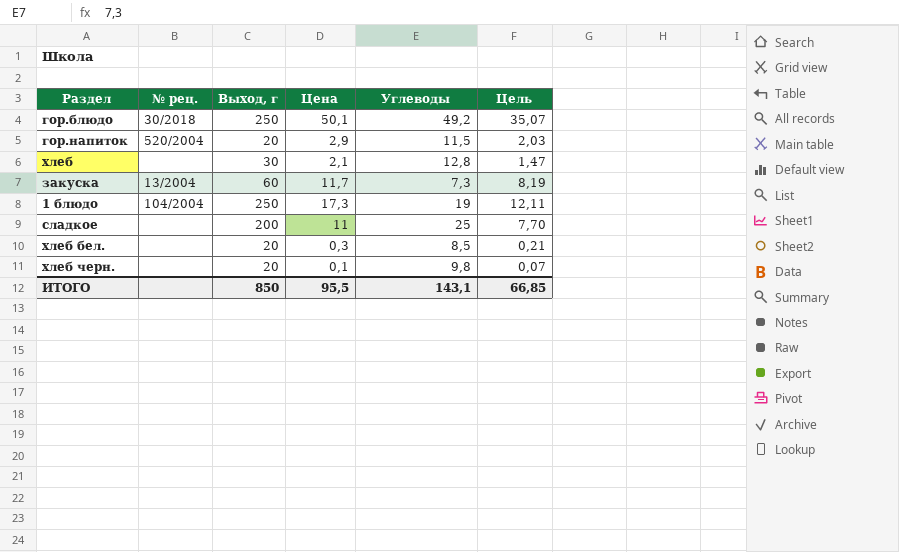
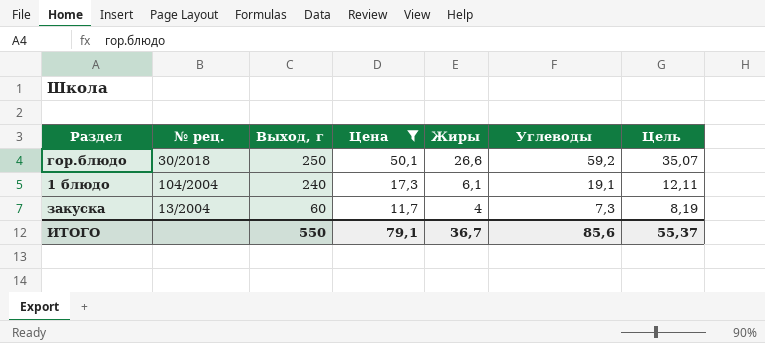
filter: none -> Цена >= 11,7
row order: none -> Выход, г descending
column Жиры | position: none -> 5
гор.блюдо | Углеводы: 49,2 -> 59,2
1 блюдо | Выход, г: 250 -> 240
1 блюдо | Углеводы: 19 -> 19,1
ИТОГО | Выход, г: 850 -> 550
ИТОГО | Цена: 95,5 -> 79,1
ИТОГО | Углеводы: 143,1 -> 85,6
ИТОГО | Цель: 66,85 -> 55,37

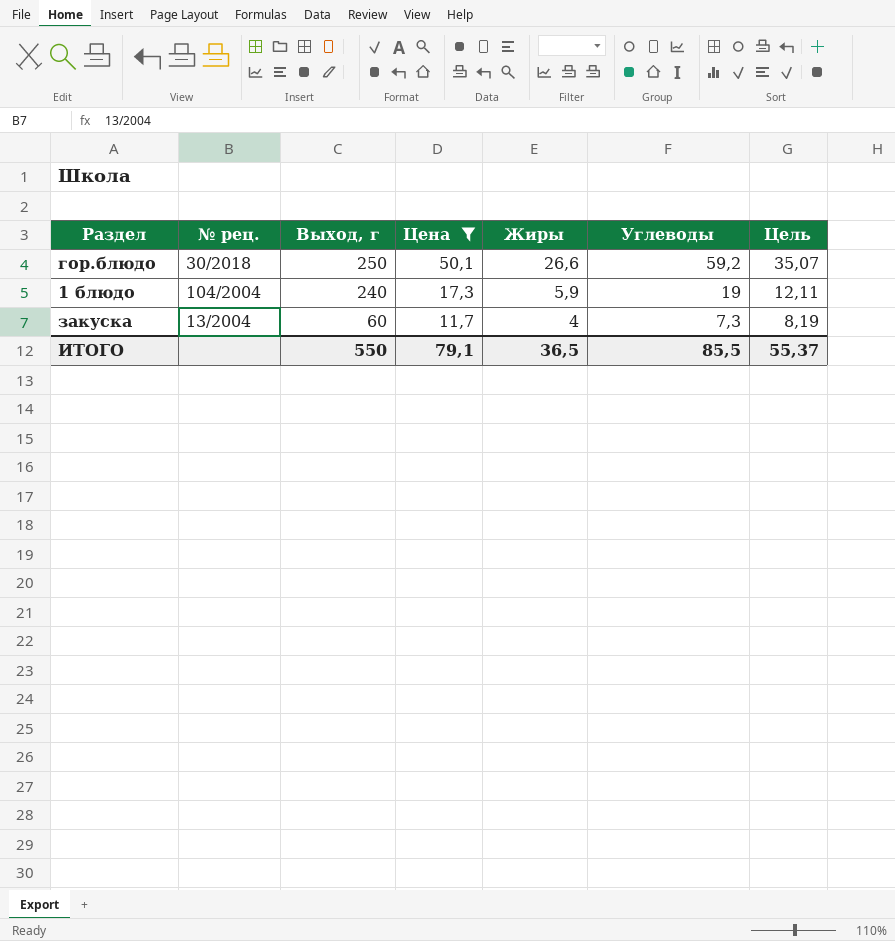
1 блюдо | Жиры: 6,1 -> 5,9
1 блюдо | Углеводы: 19,1 -> 19
ИТОГО | Жиры: 36,7 -> 36,5
ИТОГО | Углеводы: 85,6 -> 85,5

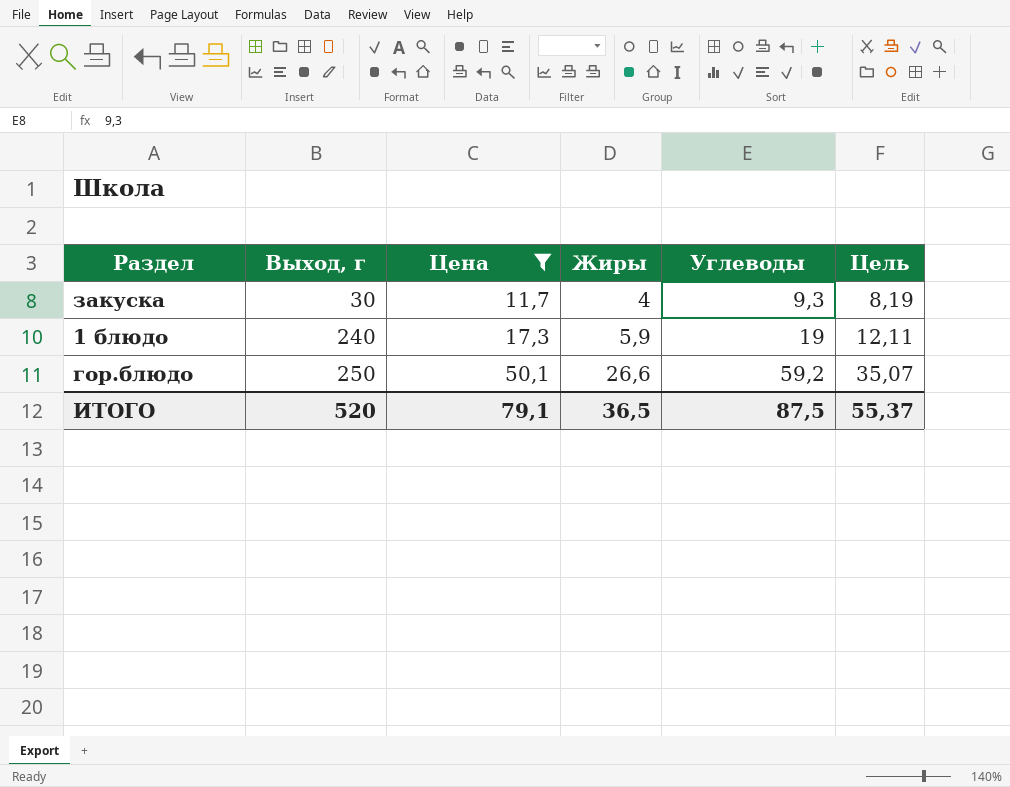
row order: Выход, г descending -> Выход, г ascending
column № рец. | position: 2 -> none
закуска | Выход, г: 60 -> 30
закуска | Углеводы: 7,3 -> 9,3
ИТОГО | Выход, г: 550 -> 520
ИТОГО | Углеводы: 85,5 -> 87,5

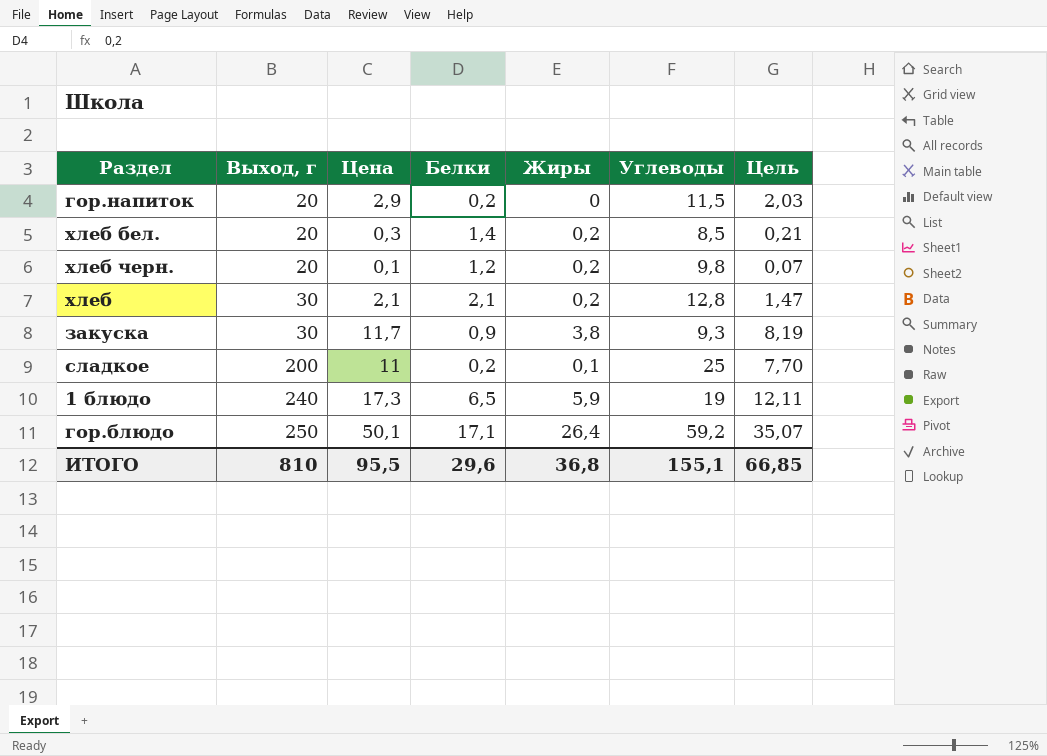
filter: Цена >= 11,7 -> none
column Белки | position: none -> 4
закуска | Жиры: 4 -> 3,8
гор.блюдо | Жиры: 26,6 -> 26,4
ИТОГО | Выход, г: 520 -> 810
ИТОГО | Цена: 79,1 -> 95,5
ИТОГО | Жиры: 36,5 -> 36,8
ИТОГО | Углеводы: 87,5 -> 155,1
ИТОГО | Цель: 55,37 -> 66,85

